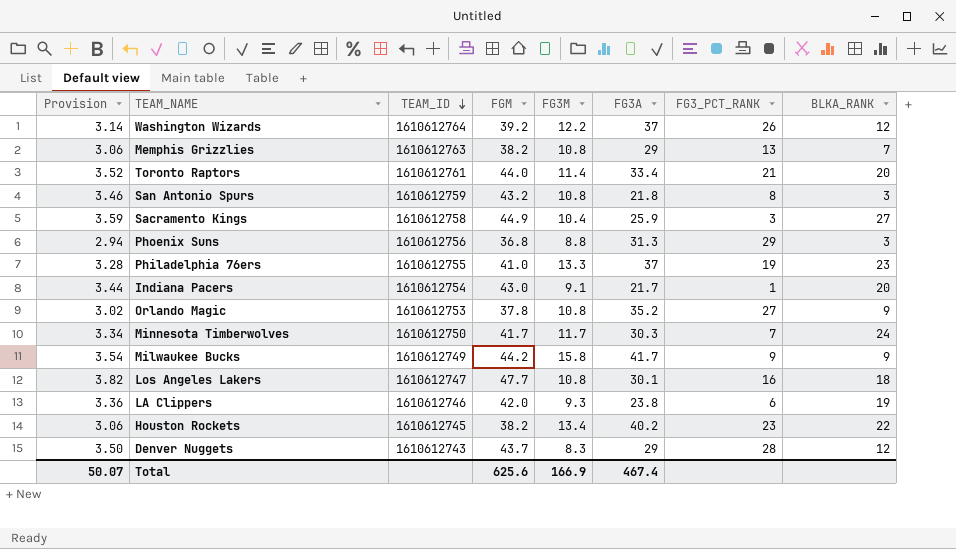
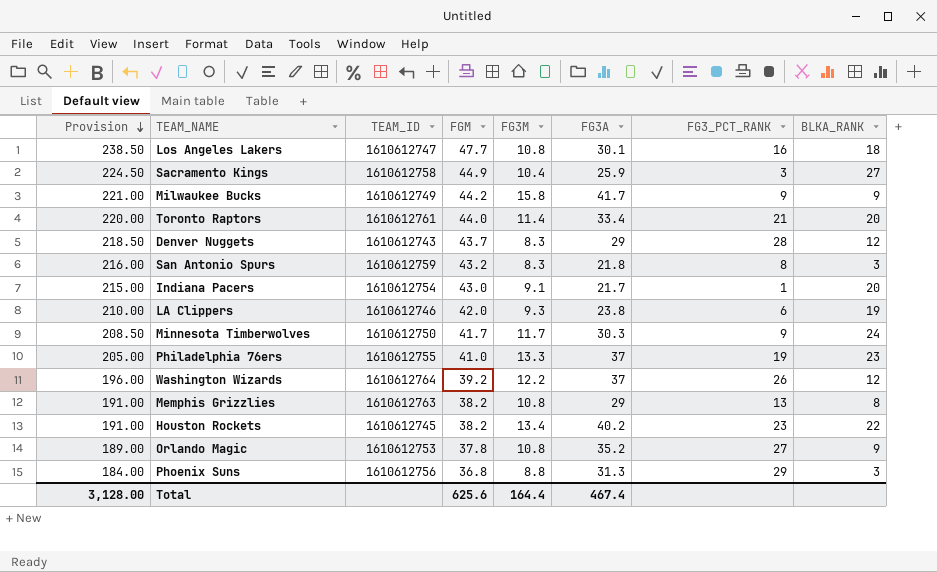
row order: TEAM_ID descending -> Provision descending
column Provision | formula: [FGM] * 0.08 -> [FGM] * 5
San Antonio Spurs | FG3M: 10.8 -> 8.3
Minnesota Timberwolves | FG3_PCT_RANK: 7 -> 9
Memphis Grizzlies | BLKA_RANK: 7 -> 8
Total | Provision: 50.07 -> 3,128.00
Total | FG3M: 166.9 -> 164.4

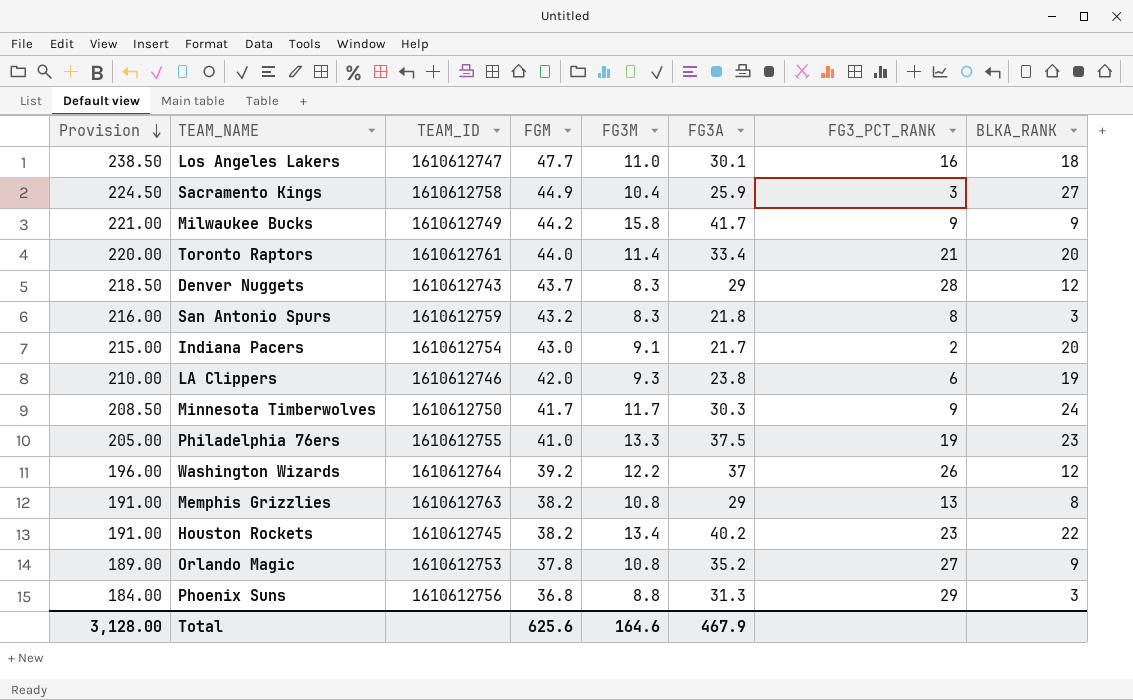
Los Angeles Lakers | FG3M: 10.8 -> 11.0
Indiana Pacers | FG3_PCT_RANK: 1 -> 2
Philadelphia 76ers | FG3A: 37 -> 37.5
Total | FG3M: 164.4 -> 164.6
Total | FG3A: 467.4 -> 467.9

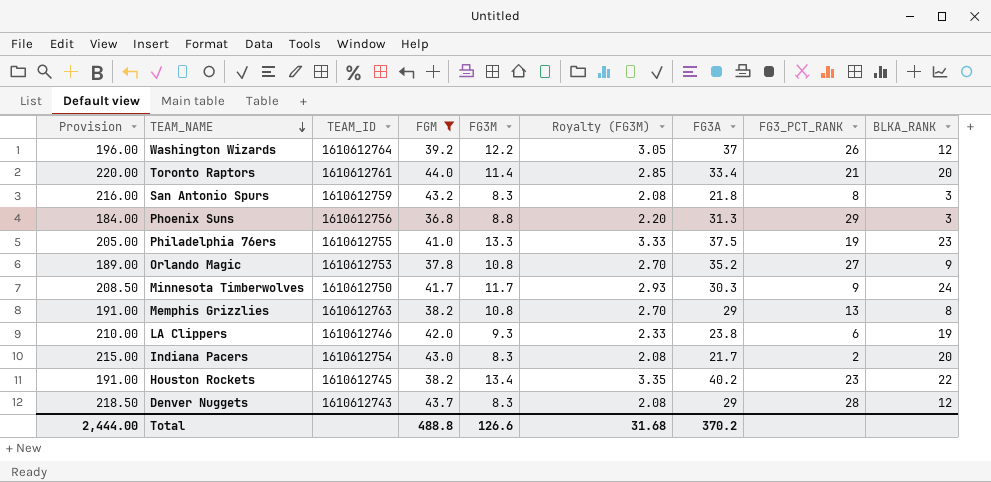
filter: none -> FGM <= 44.0
row order: Provision descending -> TEAM_NAME descending
column Royalty (FG3M) | formula: none -> [FG3M] * 0.25
Indiana Pacers | FG3M: 9.1 -> 8.3
Total | Provision: 3,128.00 -> 2,444.00
Total | FGM: 625.6 -> 488.8
Total | FG3M: 164.6 -> 126.6
Total | FG3A: 467.9 -> 370.2

